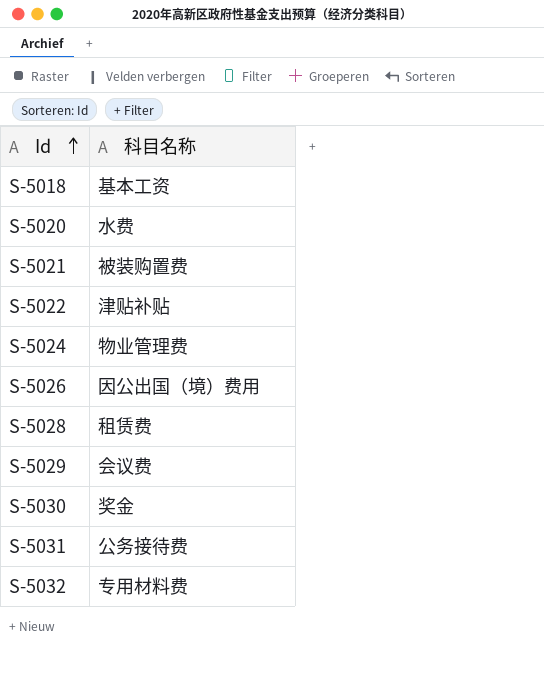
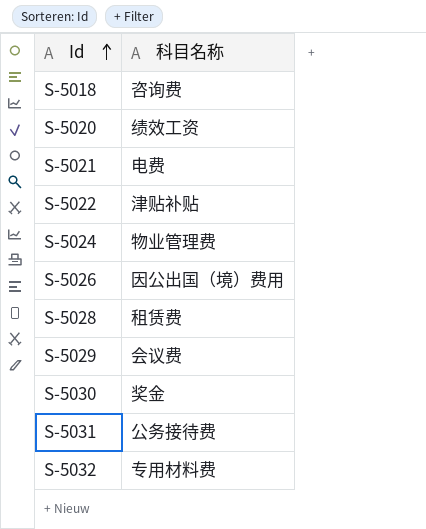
S-5018 | 科目名称: 基本工资 -> 咨询费
S-5020 | 科目名称: 水费 -> 绩效工资
S-5021 | 科目名称: 被装购置费 -> 电费

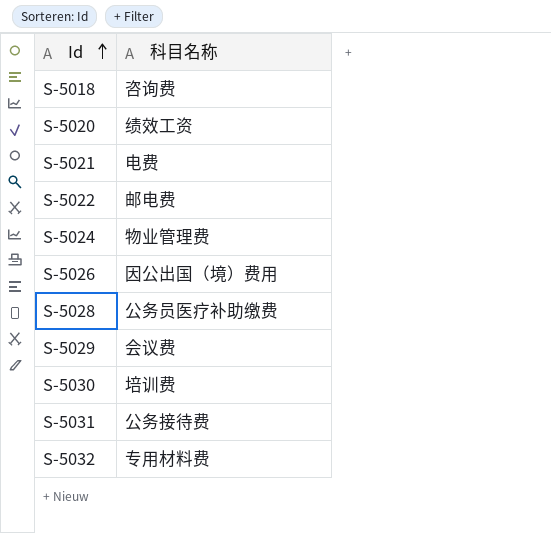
S-5022 | 科目名称: 津贴补贴 -> 邮电费
S-5028 | 科目名称: 租赁费 -> 公务员医疗补助缴费
S-5030 | 科目名称: 奖金 -> 培训费

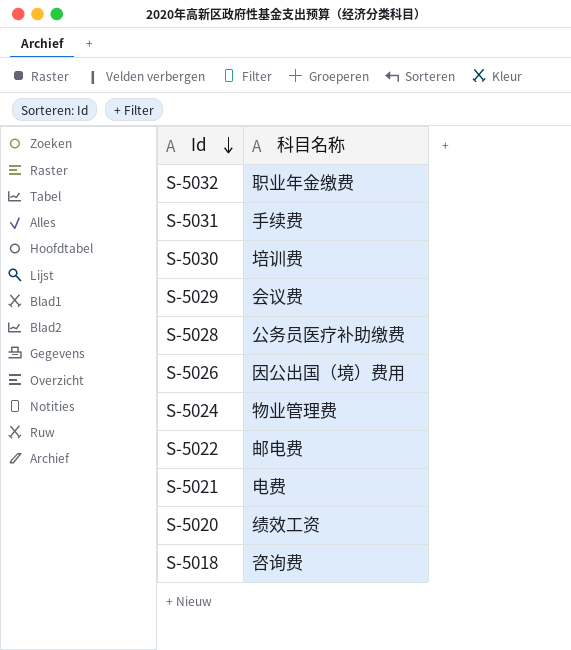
row order: Id ascending -> Id descending
S-5032 | 科目名称: 专用材料费 -> 职业年金缴费
S-5031 | 科目名称: 公务接待费 -> 手续费

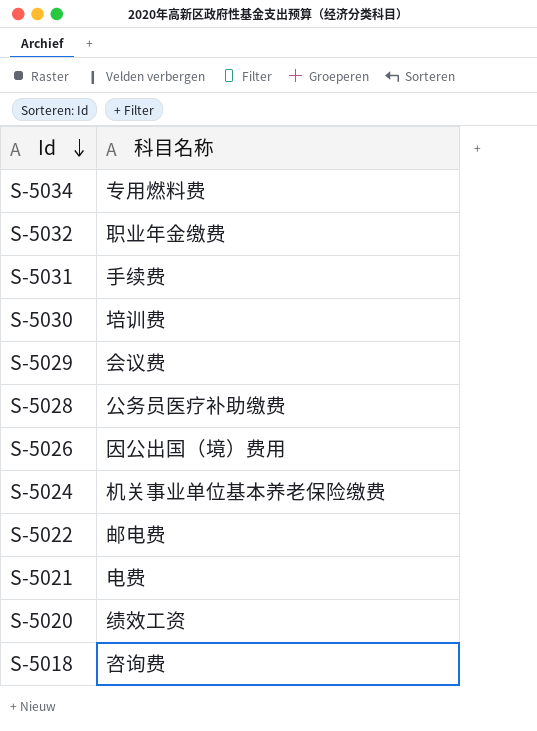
row S-5034: none -> 专用燃料费
S-5024 | 科目名称: 物业管理费 -> 机关事业单位基本养老保险缴费

